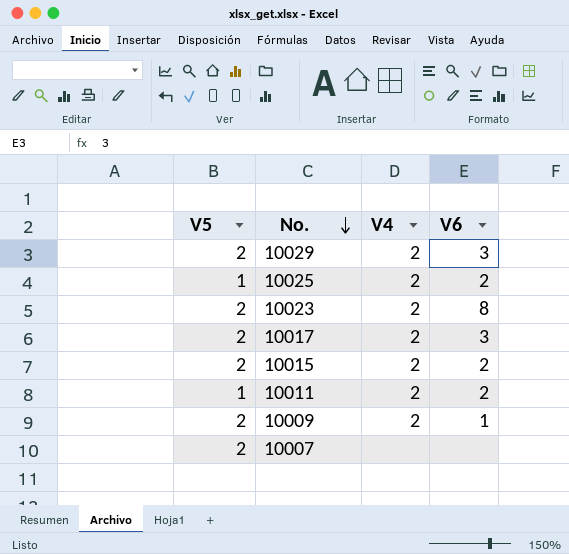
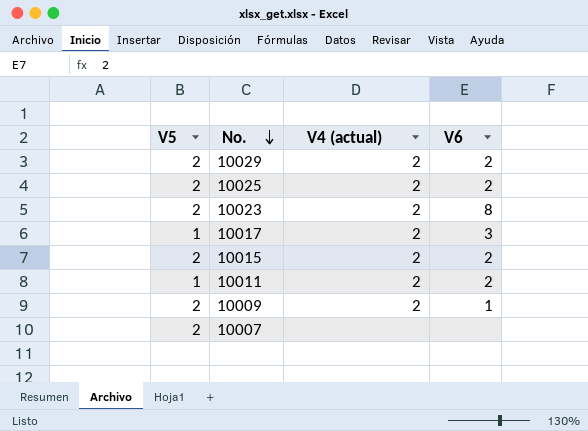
column name: V4 -> V4 (actual)
10029 | V6: 3 -> 2
10025 | V5: 1 -> 2
10017 | V5: 2 -> 1

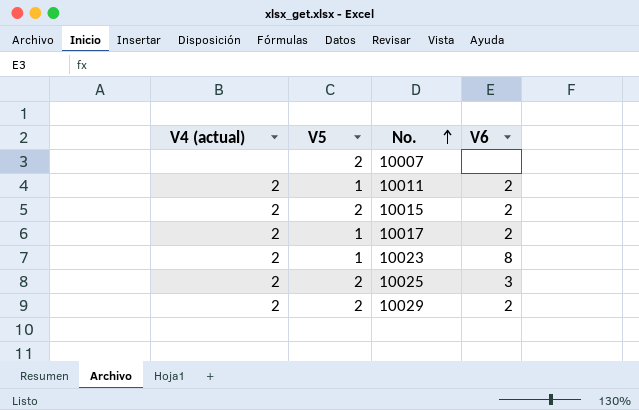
row order: No. descending -> No. ascending
column V4 (actual) | position: 3 -> 1
row 10009: 2 | 2 | 1 -> none
10017 | V6: 3 -> 2
10023 | V5: 2 -> 1
10025 | V6: 2 -> 3

